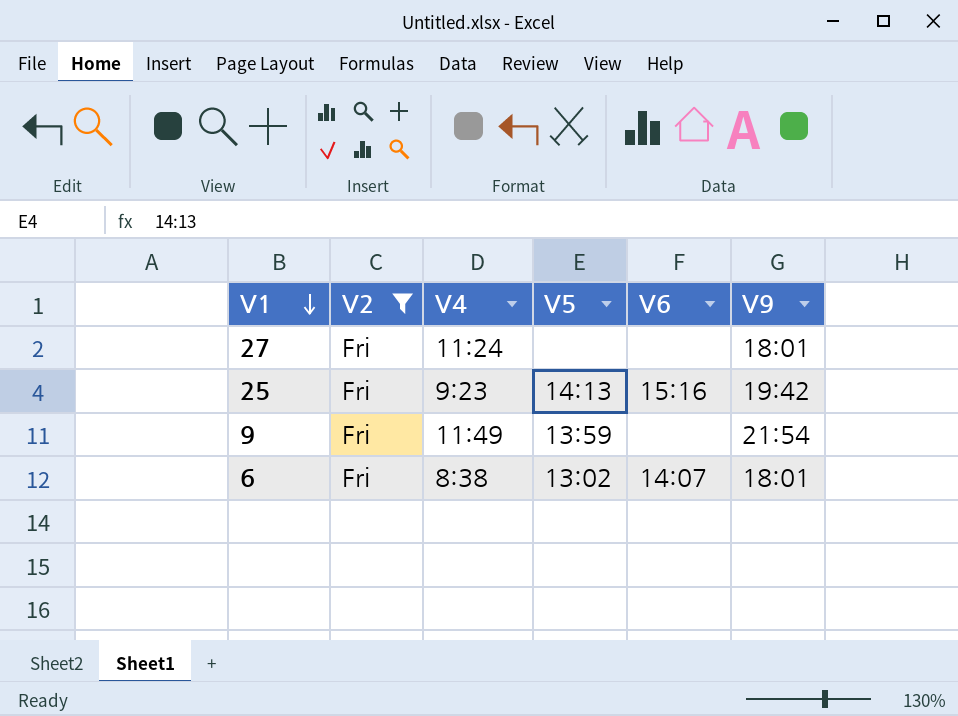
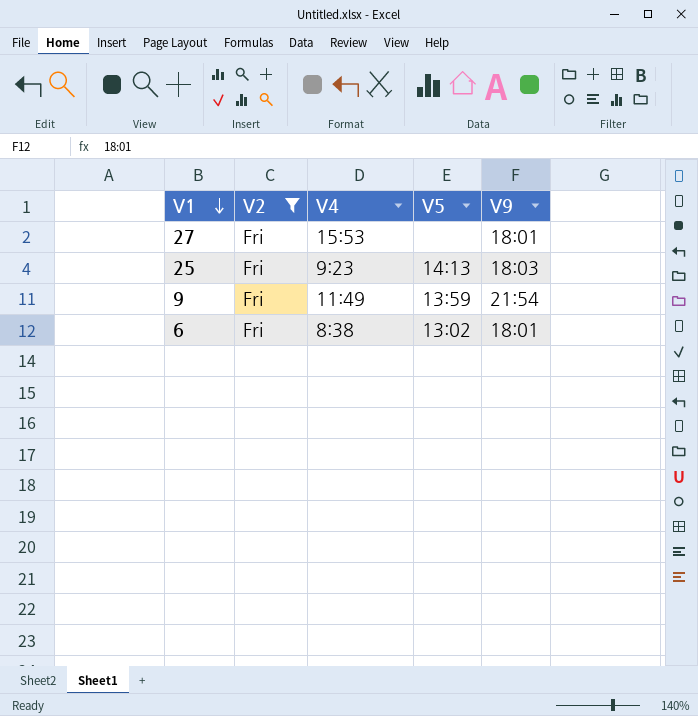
column V6 | position: 5 -> none
27 | V4: 11:24 -> 15:53
25 | V9: 19:42 -> 18:03

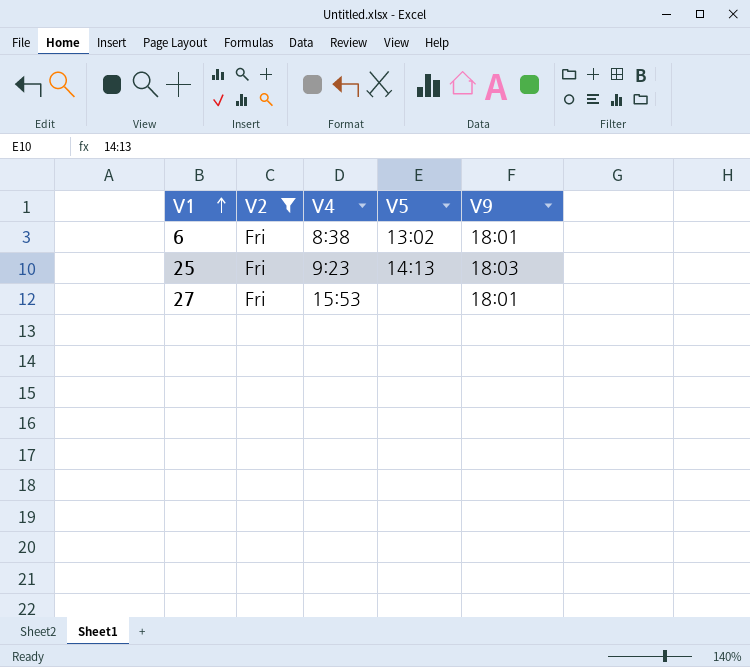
row order: V1 descending -> V1 ascending
row 9: Fri | 11:49 | 13:59 | 21:54 -> none

